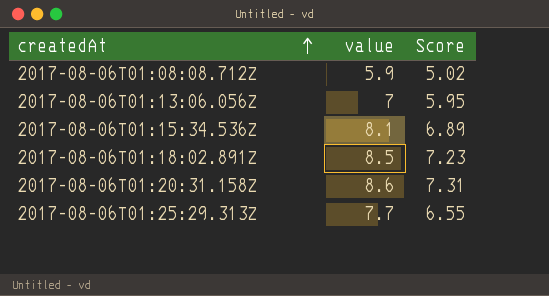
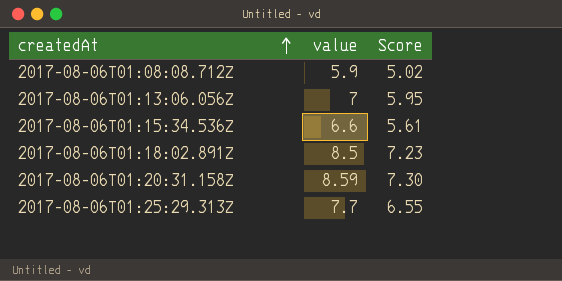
2017-08-06T01:15:34.536Z | value: 8.1 -> 6.6
2017-08-06T01:15:34.536Z | Score: 6.89 -> 5.61
2017-08-06T01:20:31.158Z | value: 8.6 -> 8.59
2017-08-06T01:20:31.158Z | Score: 7.31 -> 7.30

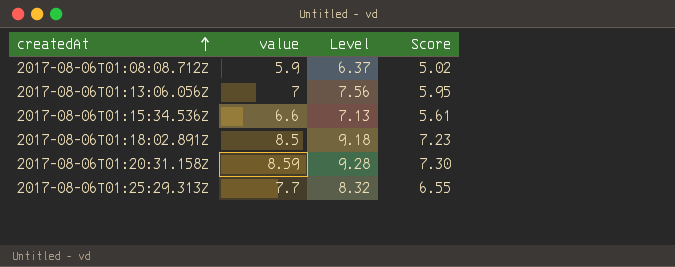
column Level | formula: none -> [value] * 1.08

